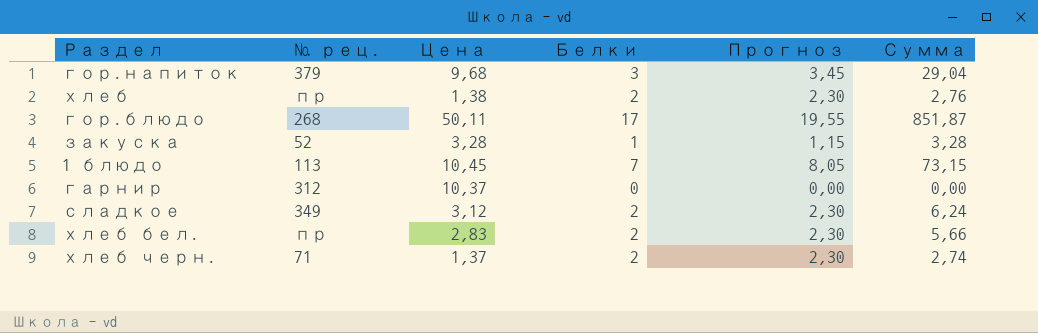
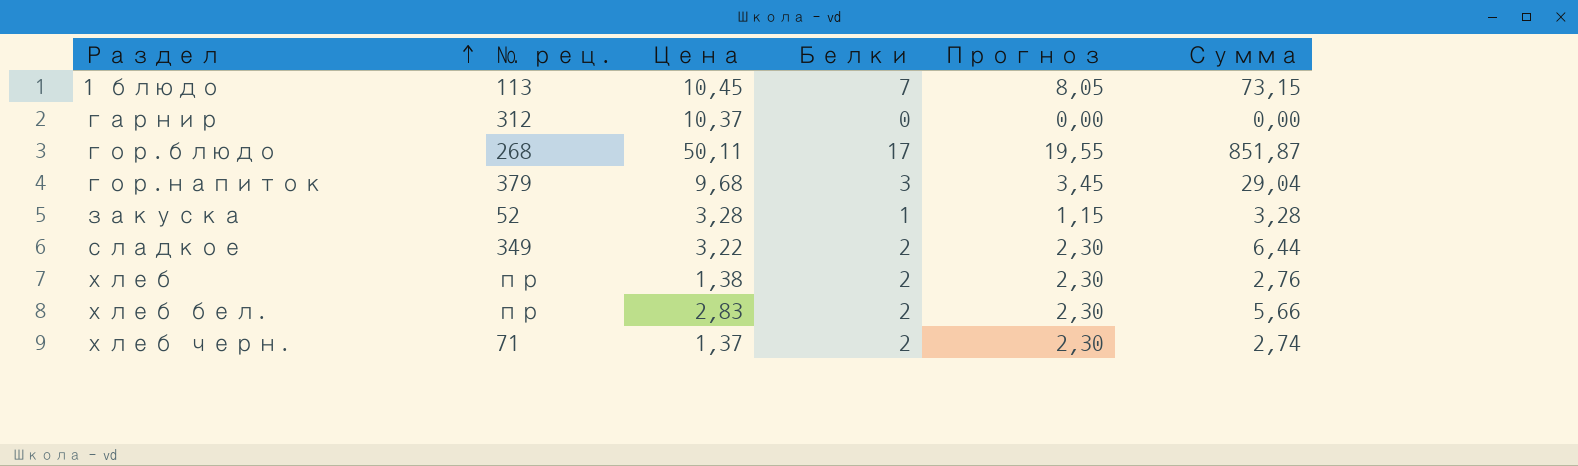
row order: none -> Раздел ascending
сладкое | Цена: 3,12 -> 3,22
сладкое | Сумма: 6,24 -> 6,44

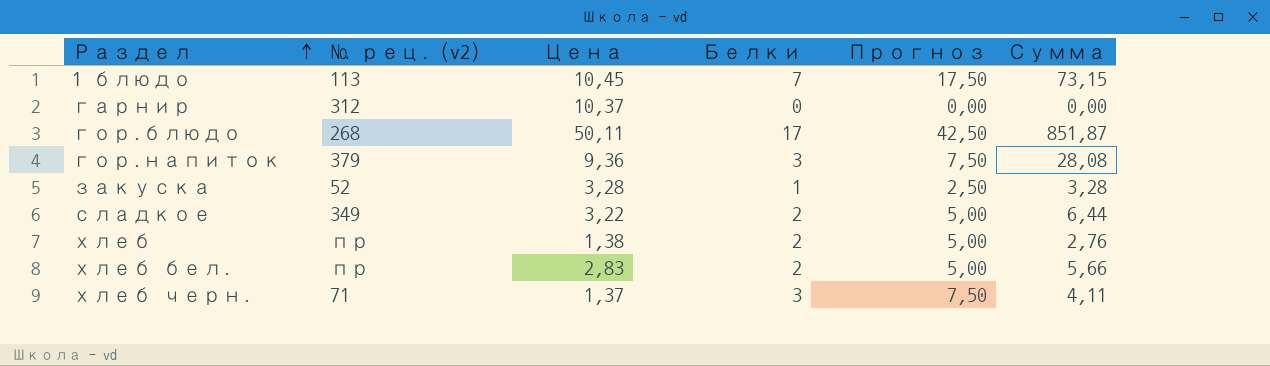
column name: № рец. -> № рец. (v2)
column Прогноз | formula: [Белки] * 1,15 -> [Белки] * 2,5
гор.напиток | Цена: 9,68 -> 9,36
гор.напиток | Сумма: 29,04 -> 28,08
хлеб черн. | Белки: 2 -> 3
хлеб черн. | Сумма: 2,74 -> 4,11

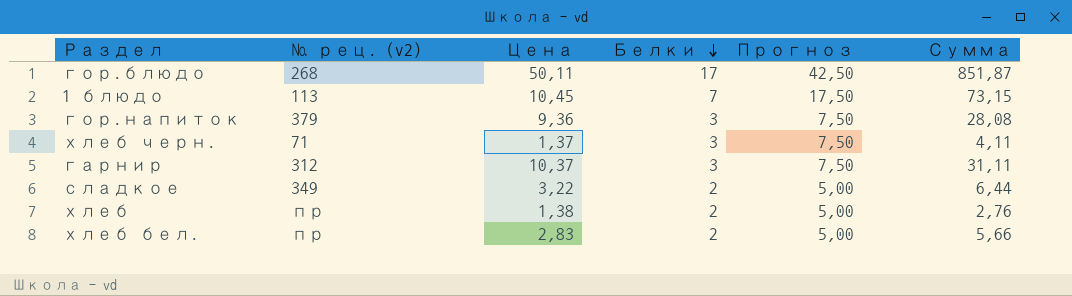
row order: Раздел ascending -> Белки descending
row закуска: 52 | 3,28 | 1 | 2,50 | 3,28 -> none
гарнир | Белки: 0 -> 3
гарнир | Прогноз: 0,00 -> 7,50
гарнир | Сумма: 0,00 -> 31,11

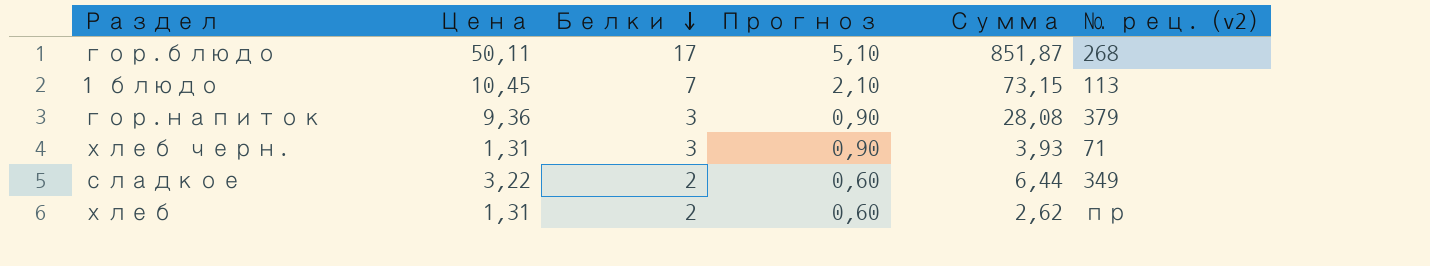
column Прогноз | formula: [Белки] * 2,5 -> [Белки] * 0,3
column № рец. (v2) | position: 2 -> 6
row гарнир: 312 | 10,37 | 3 | 7,50 | 31,11 -> none
row хлеб бел.: пр | 2,83 | 2 | 5,00 | 5,66 -> none
хлеб черн. | Цена: 1,37 -> 1,31
хлеб черн. | Сумма: 4,11 -> 3,93
хлеб | Цена: 1,38 -> 1,31
хлеб | Сумма: 2,76 -> 2,62

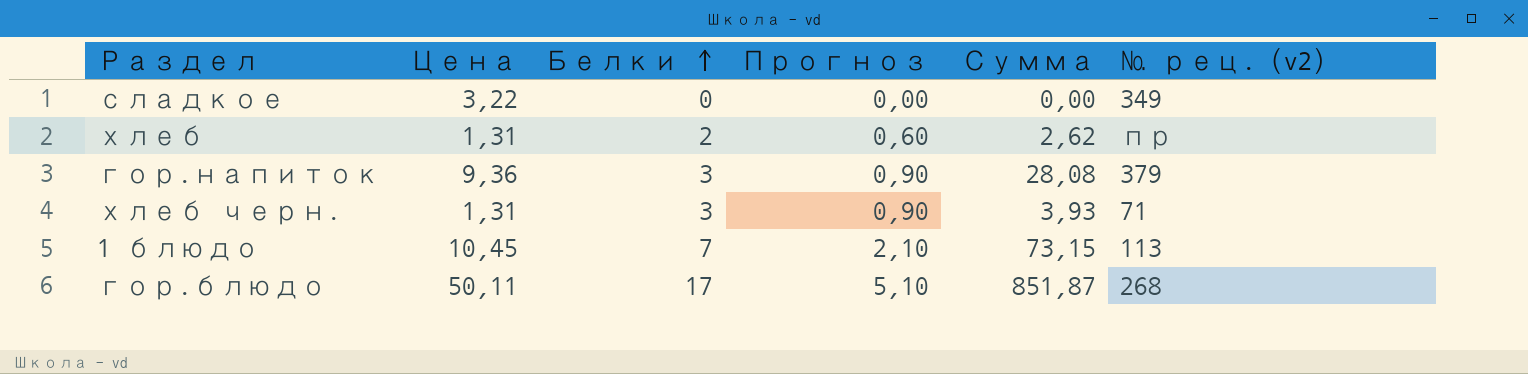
row order: Белки descending -> Белки ascending
сладкое | Белки: 2 -> 0
сладкое | Прогноз: 0,60 -> 0,00
сладкое | Сумма: 6,44 -> 0,00

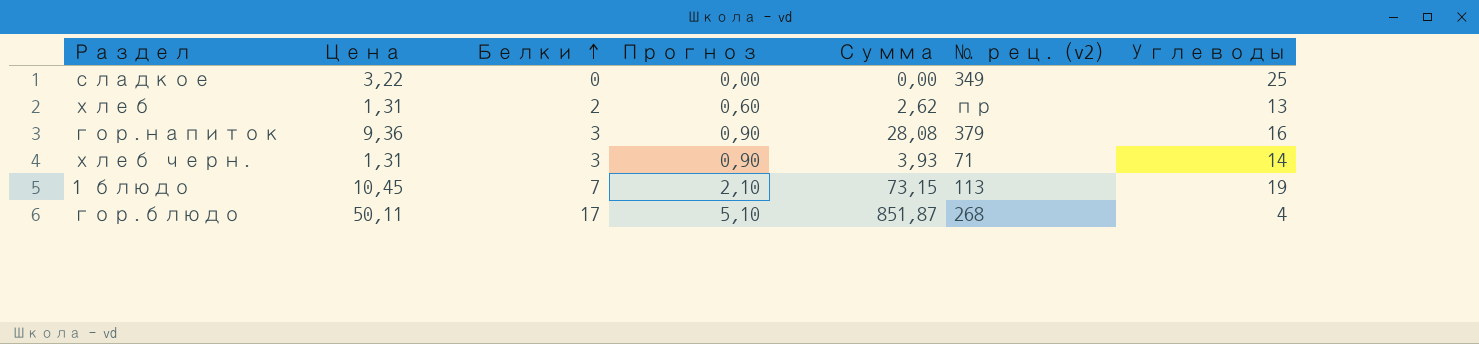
column Углеводы | position: none -> 7

